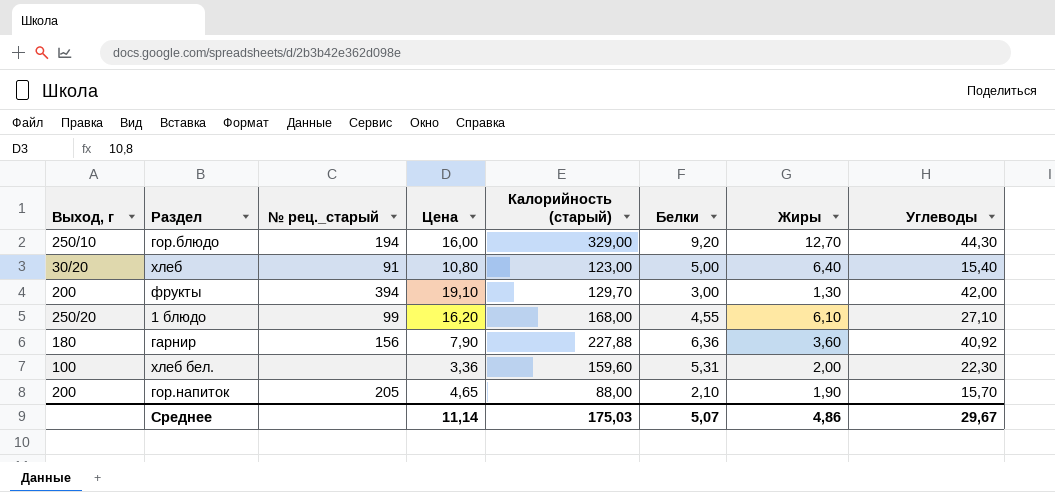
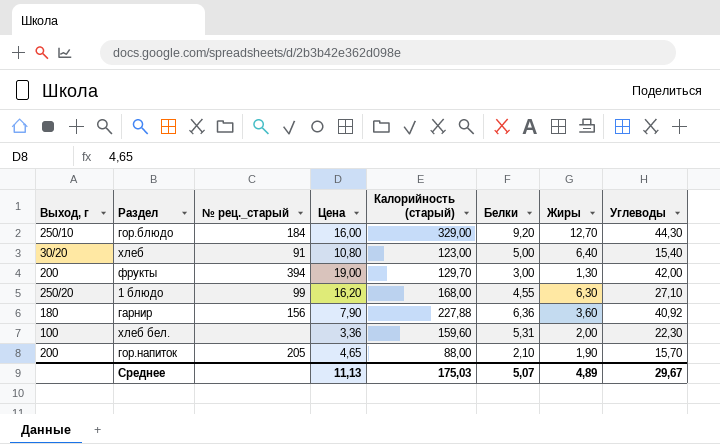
гор.блюдо | № рец._старый: 194 -> 184
фрукты | Цена: 19,10 -> 19,00
1 блюдо | Жиры: 6,10 -> 6,30
Среднее | Цена: 11,14 -> 11,13
Среднее | Жиры: 4,86 -> 4,89

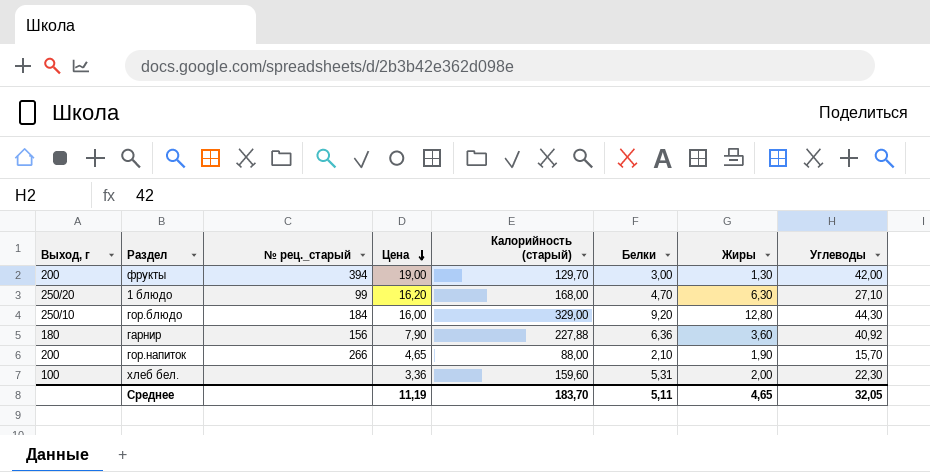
row order: none -> Цена descending
row хлеб: 30/20 | 91 | 10,80 | 123,00 | 5,00 | 6,40 | 15,40 -> none
1 блюдо | Белки: 4,55 -> 4,70
гор.блюдо | Жиры: 12,70 -> 12,80
гор.напиток | № рец._старый: 205 -> 266
Среднее | Цена: 11,13 -> 11,19
Среднее | Калорийность (старый): 175,03 -> 183,70
Среднее | Белки: 5,07 -> 5,11
Среднее | Жиры: 4,89 -> 4,65
Среднее | Углеводы: 29,67 -> 32,05

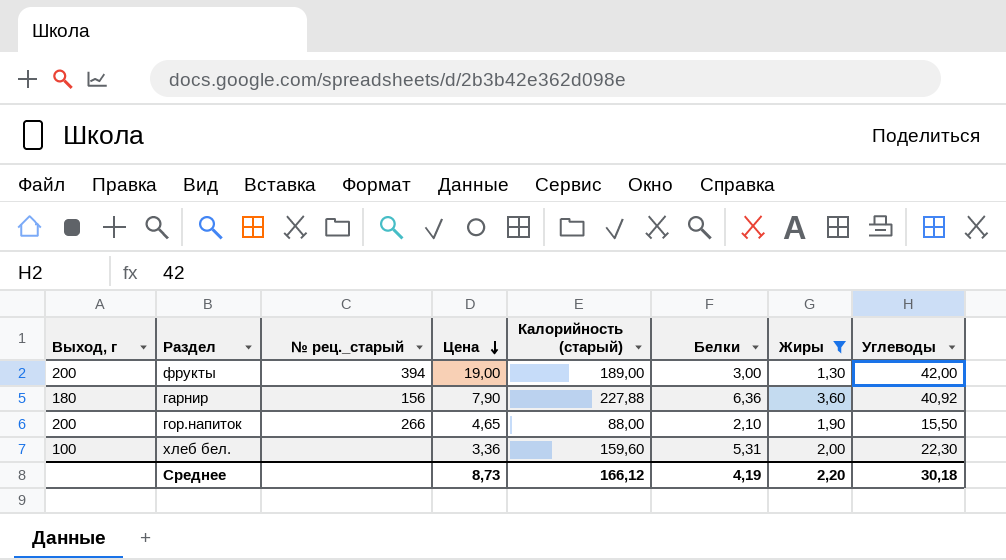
filter: none -> Жиры <= 3,60
фрукты | Калорийность (старый): 129,70 -> 189,00
гор.напиток | Углеводы: 15,70 -> 15,50
Среднее | Цена: 11,19 -> 8,73
Среднее | Калорийность (старый): 183,70 -> 166,12
Среднее | Белки: 5,11 -> 4,19
Среднее | Жиры: 4,65 -> 2,20
Среднее | Углеводы: 32,05 -> 30,18

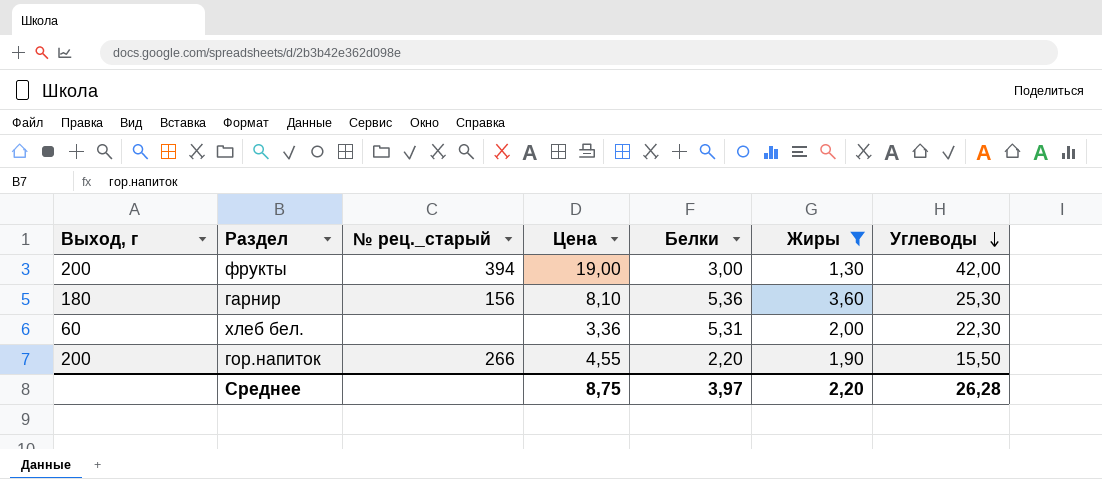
row order: Цена descending -> Углеводы descending
column Калорийность (старый) | position: 5 -> none
гарнир | Цена: 7,90 -> 8,10
гарнир | Белки: 6,36 -> 5,36
гарнир | Углеводы: 40,92 -> 25,30
хлеб бел. | Выход, г: 100 -> 60
гор.напиток | Цена: 4,65 -> 4,55
гор.напиток | Белки: 2,10 -> 2,20
Среднее | Цена: 8,73 -> 8,75
Среднее | Белки: 4,19 -> 3,97
Среднее | Углеводы: 30,18 -> 26,28

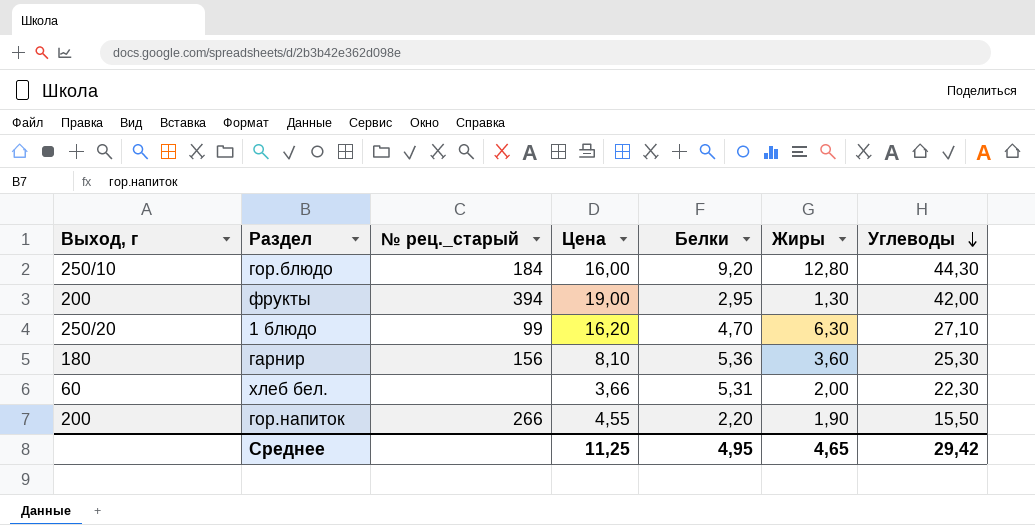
filter: Жиры <= 3,60 -> none
фрукты | Белки: 3,00 -> 2,95
хлеб бел. | Цена: 3,36 -> 3,66
Среднее | Цена: 8,75 -> 11,25
Среднее | Белки: 3,97 -> 4,95
Среднее | Жиры: 2,20 -> 4,65
Среднее | Углеводы: 26,28 -> 29,42

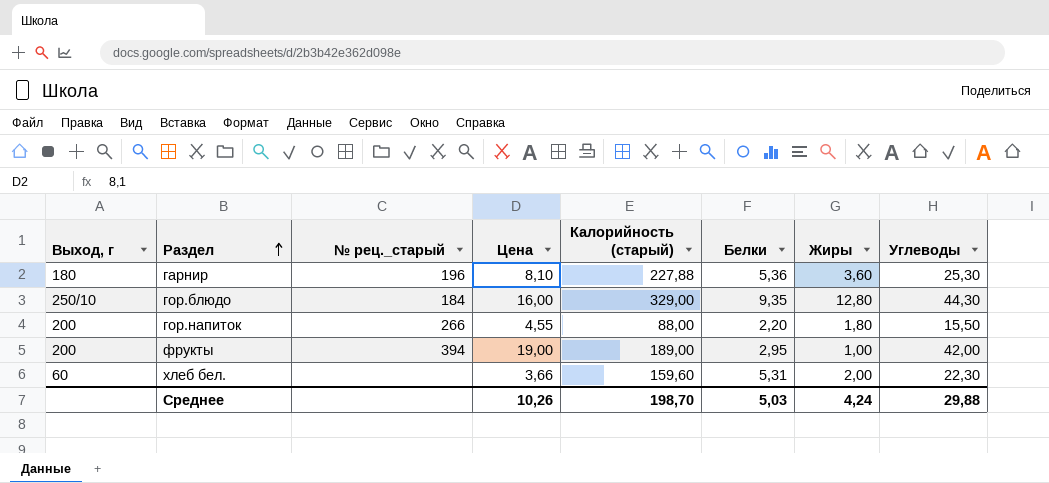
row order: Углеводы descending -> Раздел ascending
column Калорийность (старый) | position: none -> 5
row 1 блюдо: 250/20 | 99 | 16,20 | 4,70 | 6,30 | 27,10 -> none
гарнир | № рец._старый: 156 -> 196
гор.блюдо | Белки: 9,20 -> 9,35
гор.напиток | Жиры: 1,90 -> 1,80
фрукты | Жиры: 1,30 -> 1,00
Среднее | Цена: 11,25 -> 10,26
Среднее | Белки: 4,95 -> 5,03
Среднее | Жиры: 4,65 -> 4,24
Среднее | Углеводы: 29,42 -> 29,88

